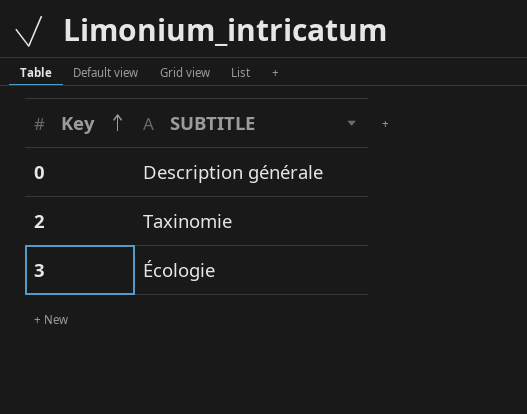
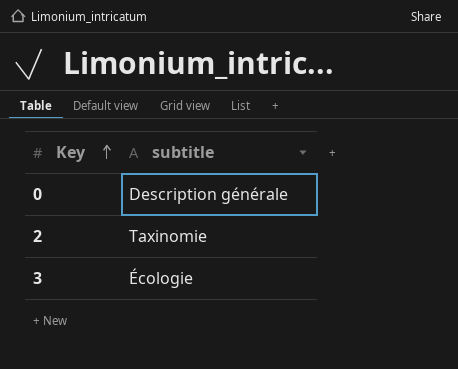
column name: SUBTITLE -> subtitle

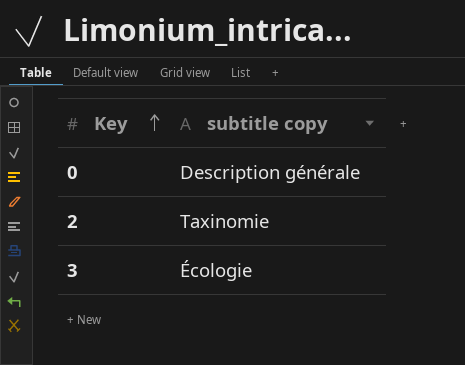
column name: subtitle -> subtitle copy

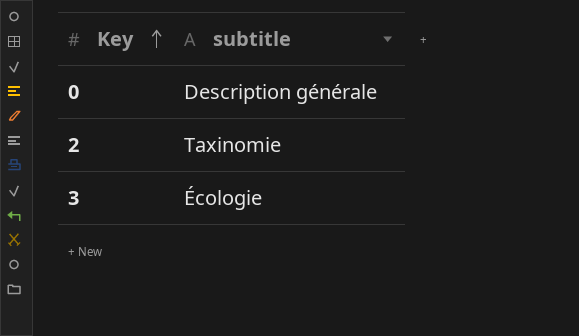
column name: subtitle copy -> subtitle

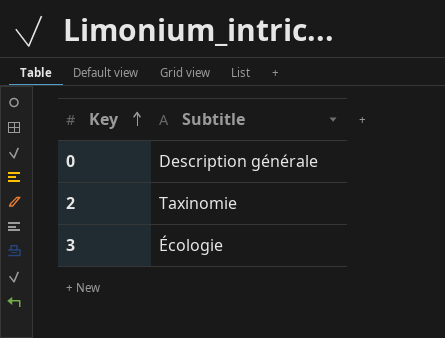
column name: subtitle -> Subtitle

